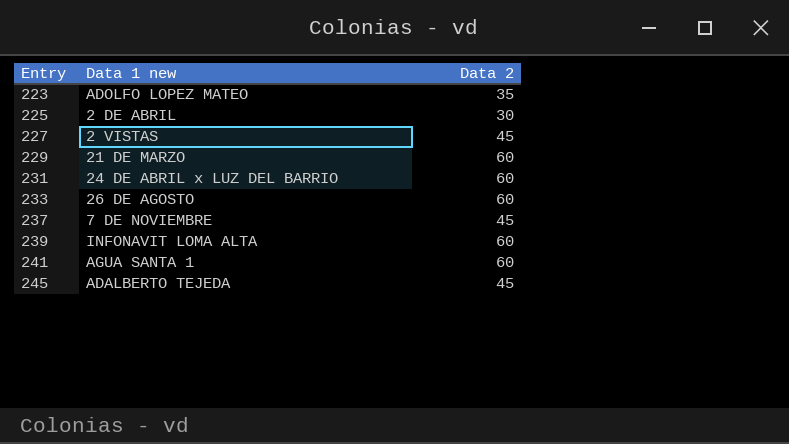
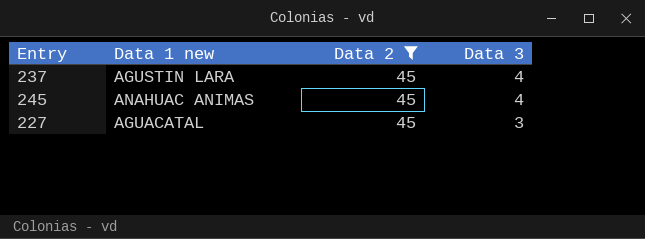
filter: none -> Data 2 = 45
row order: Entry ascending -> Data 3 descending
column Data 3 | position: none -> 4
237 | Data 1 new: 7 DE NOVIEMBRE -> AGUSTIN LARA
245 | Data 1 new: ADALBERTO TEJEDA -> ANAHUAC ANIMAS
227 | Data 1 new: 2 VISTAS -> AGUACATAL

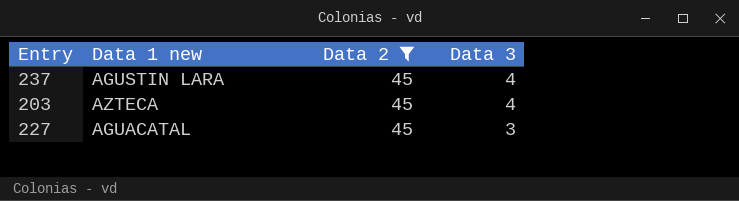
row 245: ANAHUAC ANIMAS | 45 | 4 -> none
row 203: none -> AZTECA | 45 | 4

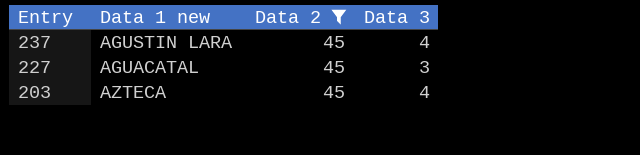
row order: Data 3 descending -> Entry descending

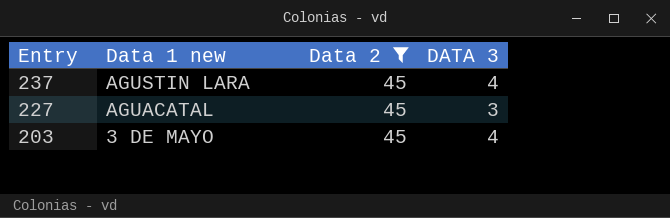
column name: Data 3 -> DATA 3
203 | Data 1 new: AZTECA -> 3 DE MAYO

